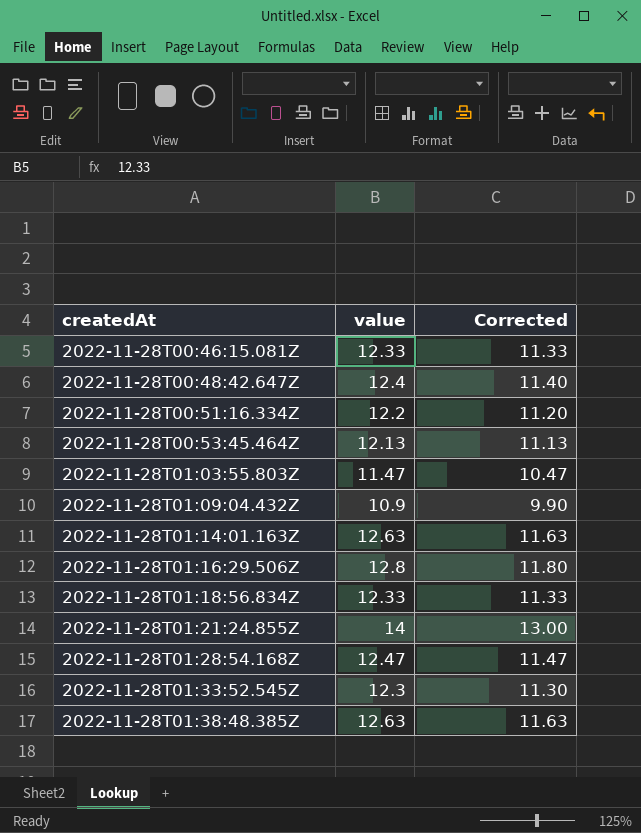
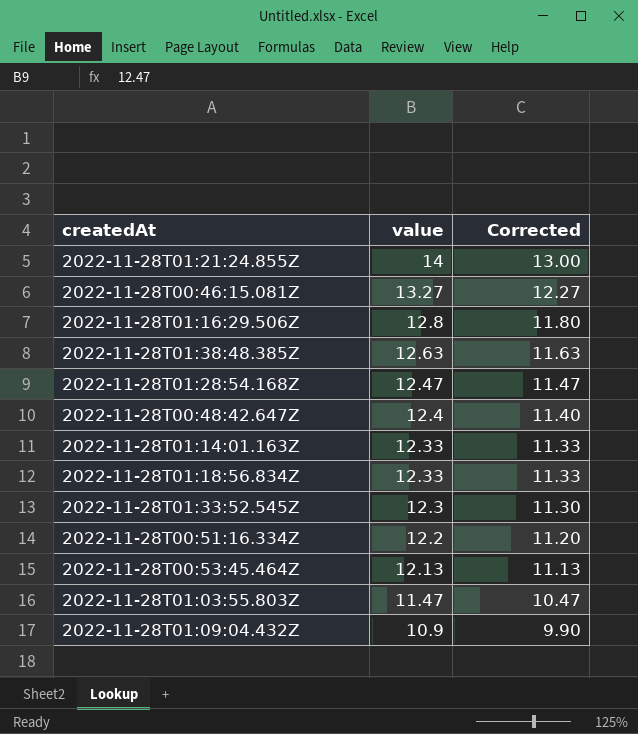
row order: createdAt ascending -> value descending
2022-11-28T00:46:15.081Z | value: 12.33 -> 13.27
2022-11-28T00:46:15.081Z | Corrected: 11.33 -> 12.27
2022-11-28T01:14:01.163Z | value: 12.63 -> 12.33
2022-11-28T01:14:01.163Z | Corrected: 11.63 -> 11.33

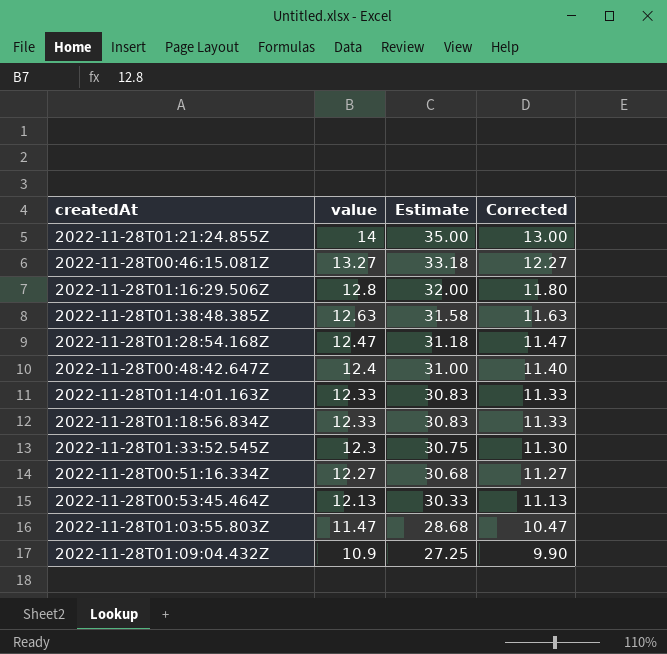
column Estimate | formula: none -> [value] * 2.5
2022-11-28T00:51:16.334Z | value: 12.2 -> 12.27
2022-11-28T00:51:16.334Z | Corrected: 11.20 -> 11.27

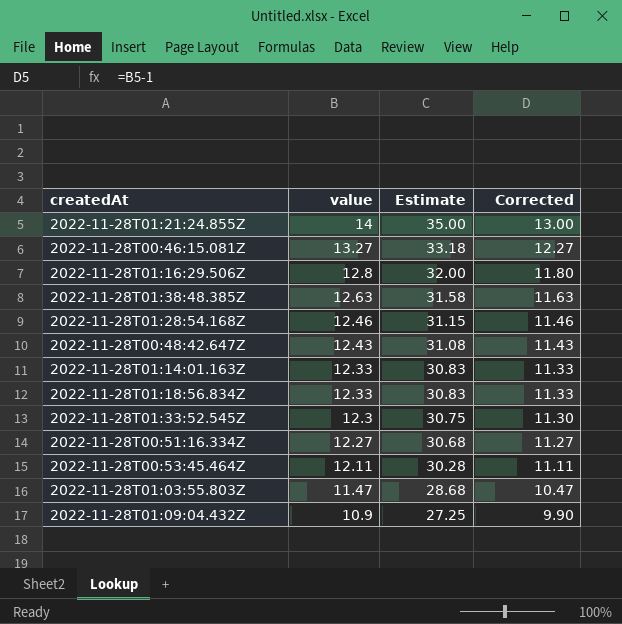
2022-11-28T01:28:54.168Z | value: 12.47 -> 12.46
2022-11-28T01:28:54.168Z | Estimate: 31.18 -> 31.15
2022-11-28T01:28:54.168Z | Corrected: 11.47 -> 11.46
2022-11-28T00:48:42.647Z | value: 12.4 -> 12.43
2022-11-28T00:48:42.647Z | Estimate: 31.00 -> 31.08
2022-11-28T00:48:42.647Z | Corrected: 11.40 -> 11.43
2022-11-28T00:53:45.464Z | value: 12.13 -> 12.11
2022-11-28T00:53:45.464Z | Estimate: 30.33 -> 30.28
2022-11-28T00:53:45.464Z | Corrected: 11.13 -> 11.11

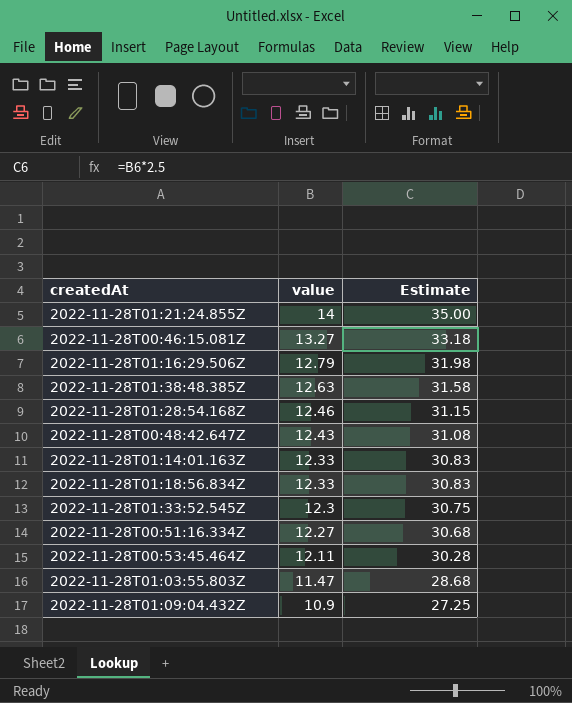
column Corrected | formula: [value] - 1 -> none
2022-11-28T01:16:29.506Z | value: 12.8 -> 12.79
2022-11-28T01:16:29.506Z | Estimate: 32.00 -> 31.98

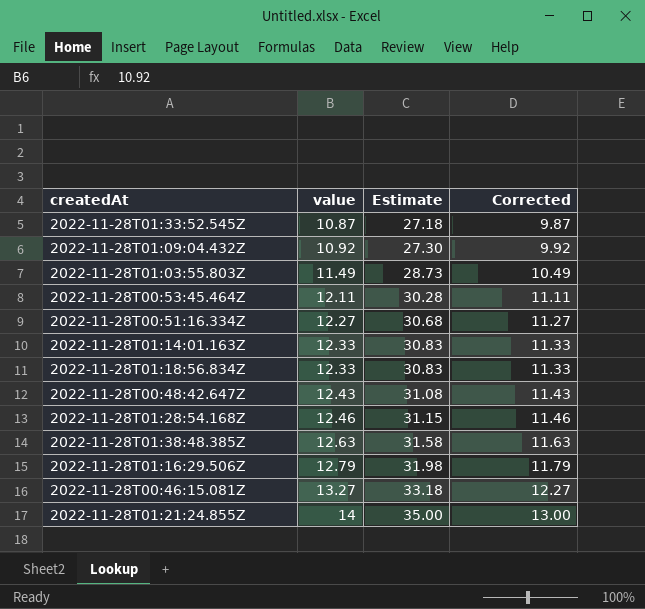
row order: value descending -> value ascending
column Corrected | formula: none -> [value] - 1
2022-11-28T01:33:52.545Z | value: 12.3 -> 10.87
2022-11-28T01:33:52.545Z | Estimate: 30.75 -> 27.18
2022-11-28T01:09:04.432Z | value: 10.9 -> 10.92
2022-11-28T01:09:04.432Z | Estimate: 27.25 -> 27.30
2022-11-28T01:03:55.803Z | value: 11.47 -> 11.49
2022-11-28T01:03:55.803Z | Estimate: 28.68 -> 28.73

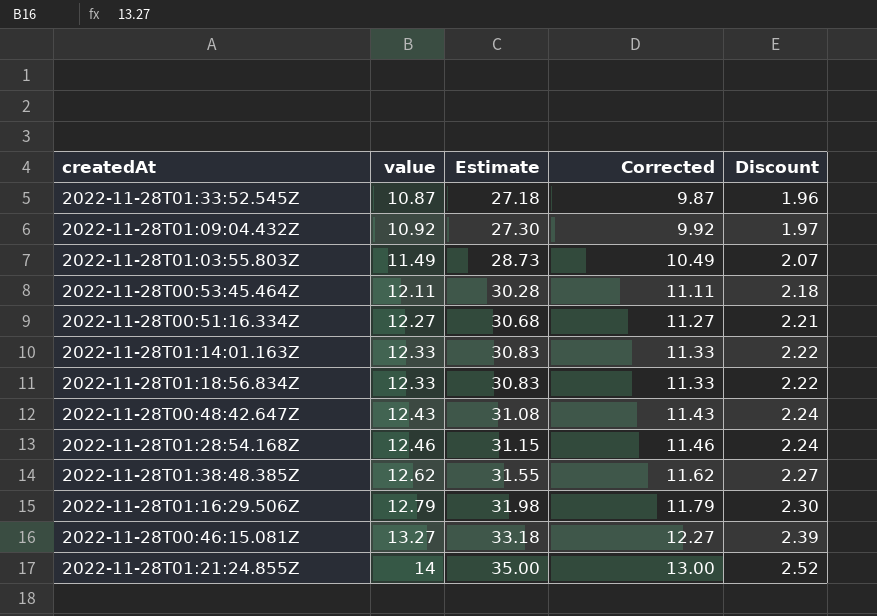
column Discount | formula: none -> [value] * 0.18
2022-11-28T01:38:48.385Z | value: 12.63 -> 12.62
2022-11-28T01:38:48.385Z | Estimate: 31.58 -> 31.55
2022-11-28T01:38:48.385Z | Corrected: 11.63 -> 11.62

